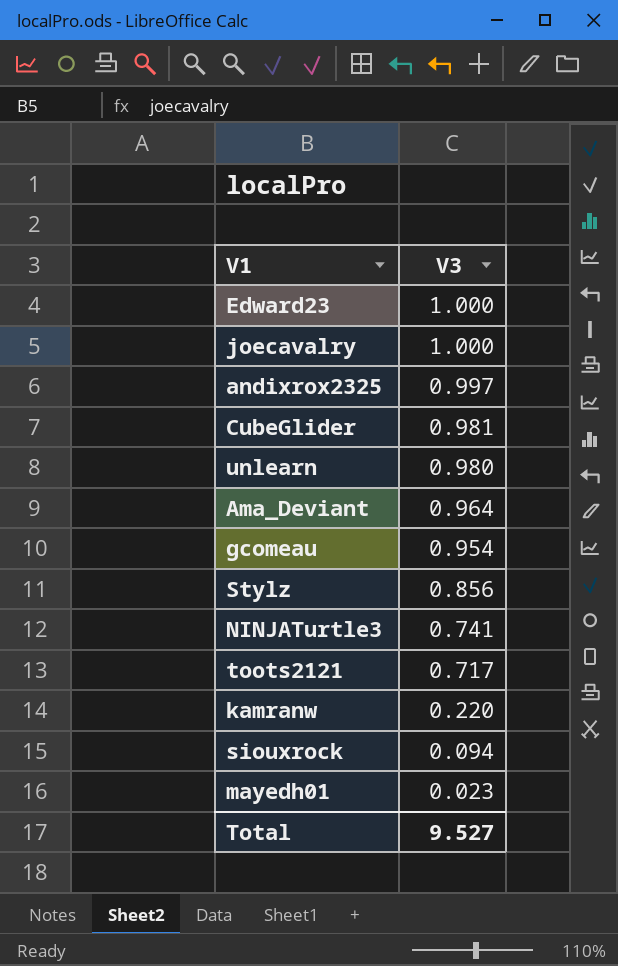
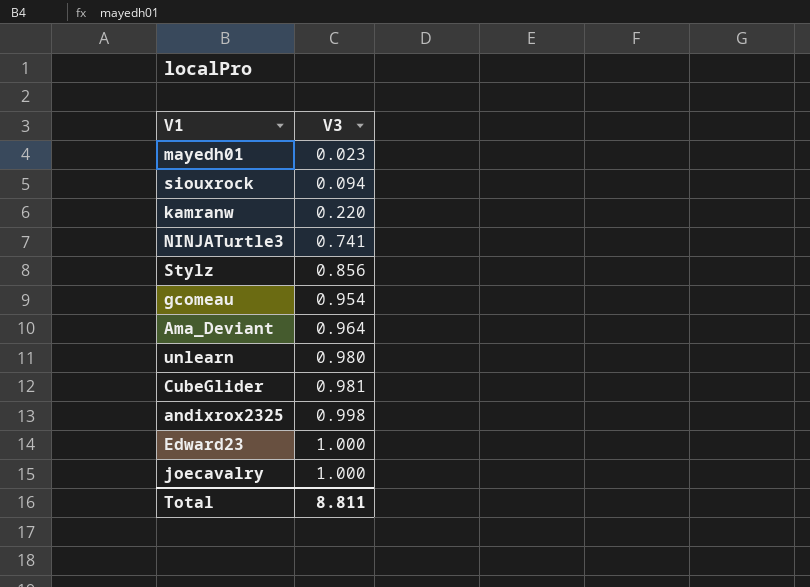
row order: V3 descending -> V3 ascending
row toots2121: 0.717 -> none
andixrox2325 | V3: 0.997 -> 0.998
Total | V3: 9.527 -> 8.811

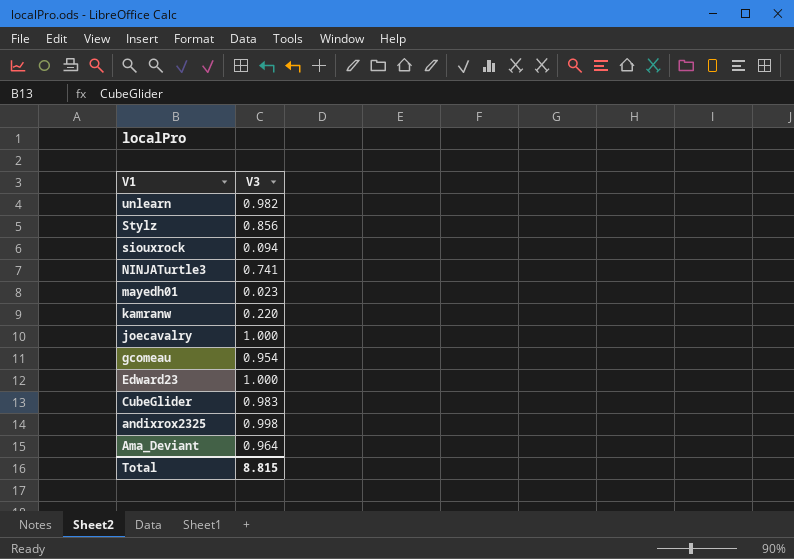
row order: V3 ascending -> V1 descending
unlearn | V3: 0.980 -> 0.982
CubeGlider | V3: 0.981 -> 0.983
Total | V3: 8.811 -> 8.815

